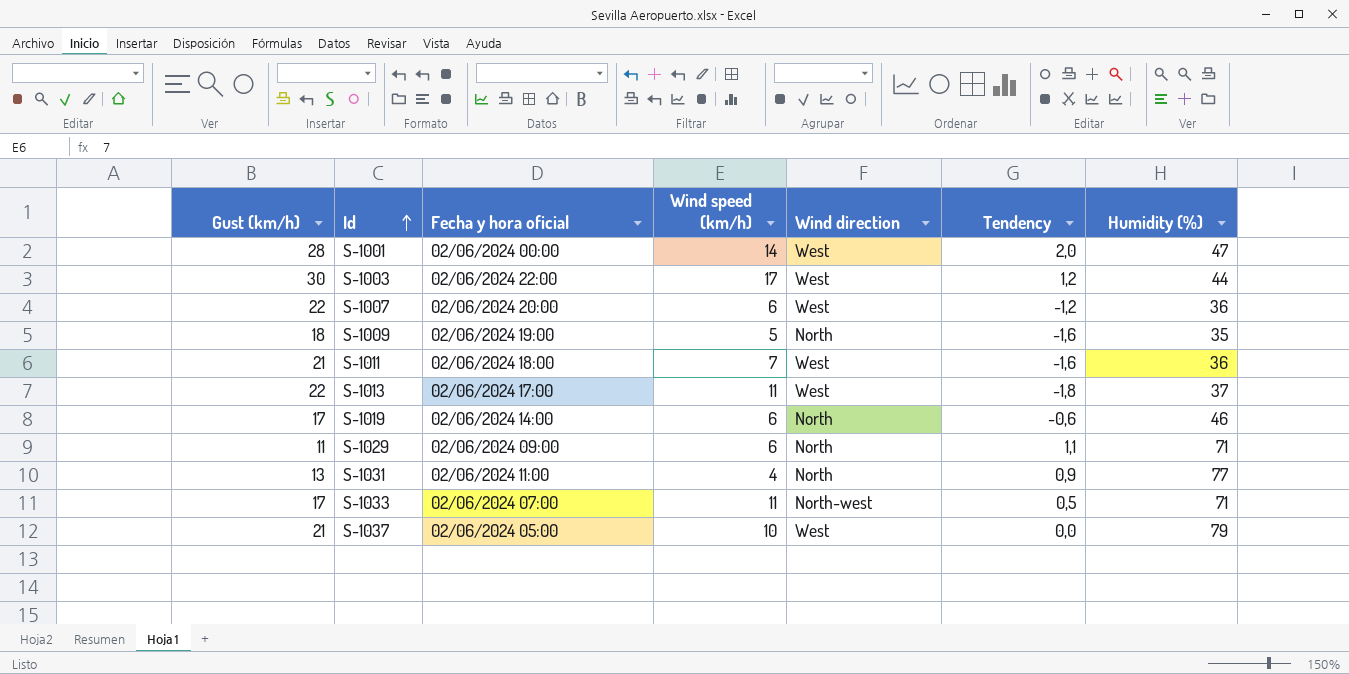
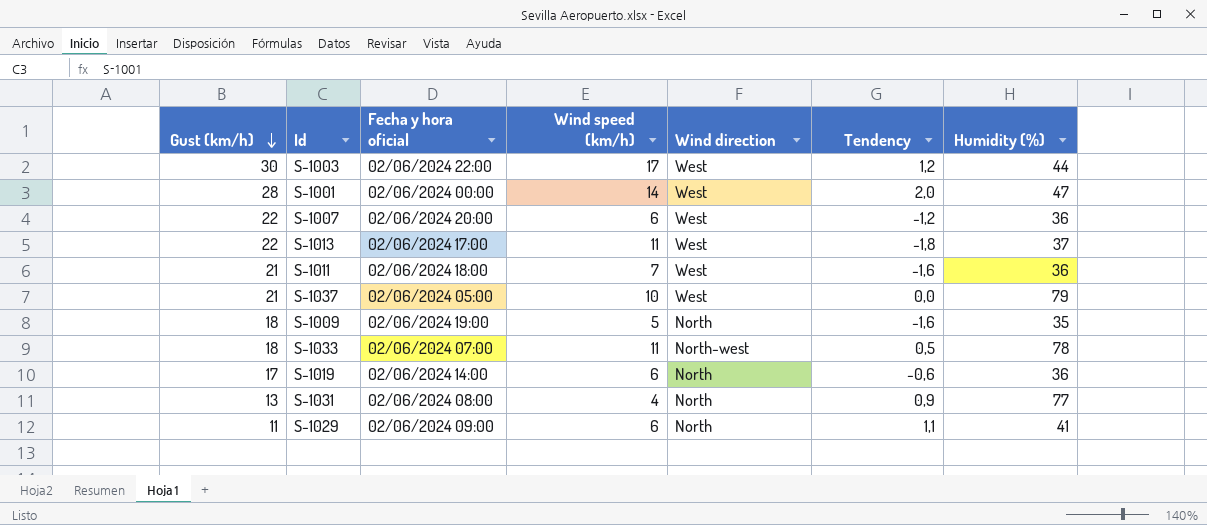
row order: Id ascending -> Gust (km/h) descending
S-1033 | Gust (km/h): 17 -> 18
S-1033 | Humidity (%): 71 -> 78
S-1019 | Humidity (%): 46 -> 36
S-1031 | Fecha y hora oficial: 02/06/2024 11:00 -> 02/06/2024 08:00
S-1029 | Humidity (%): 71 -> 41

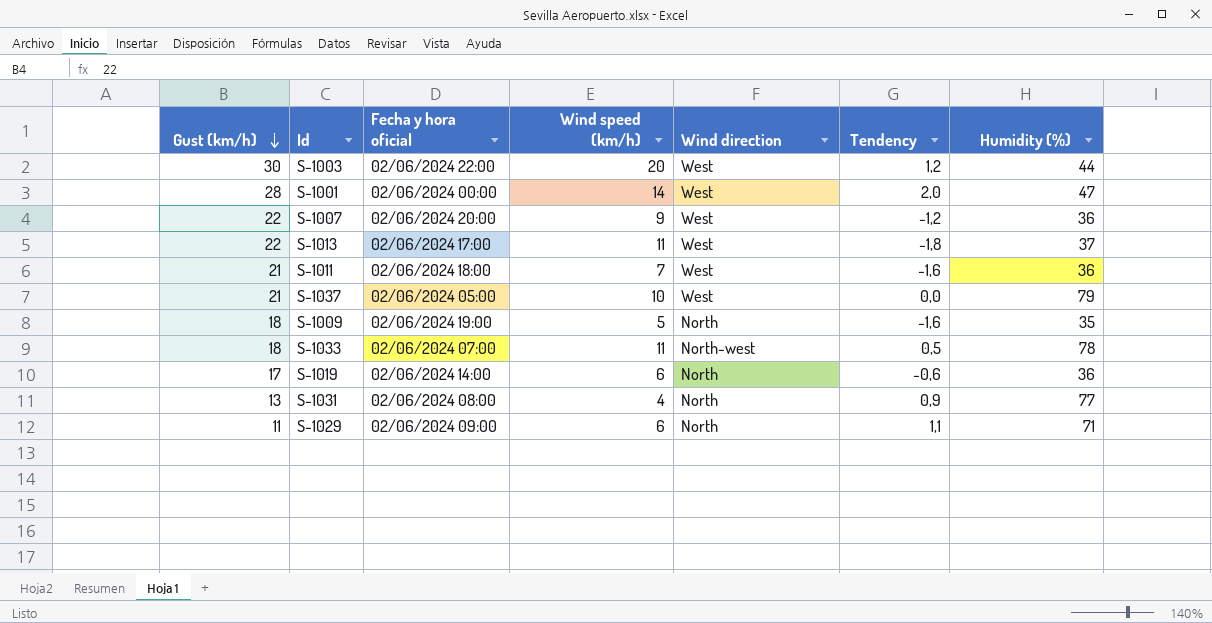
S-1003 | Wind speed (km/h): 17 -> 20
S-1007 | Wind speed (km/h): 6 -> 9
S-1029 | Humidity (%): 41 -> 71

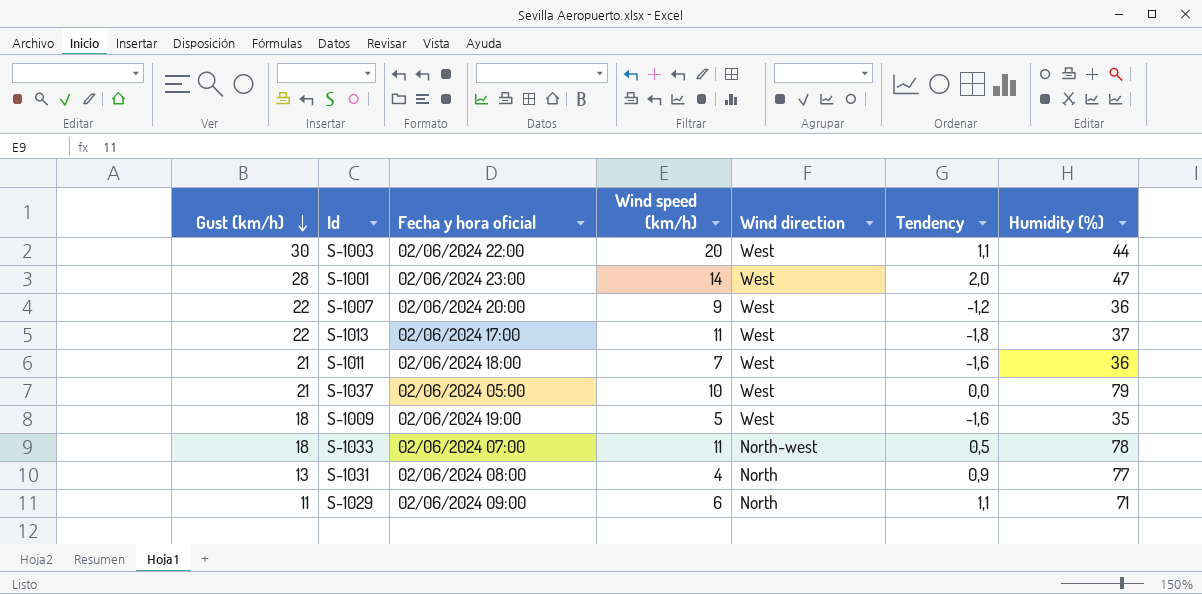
row S-1019: 17 | 02/06/2024 14:00 | 6 | North | -0,6 | 36 -> none
S-1003 | Tendency: 1,2 -> 1,1
S-1001 | Fecha y hora oficial: 02/06/2024 00:00 -> 02/06/2024 23:00
S-1009 | Wind direction: North -> West

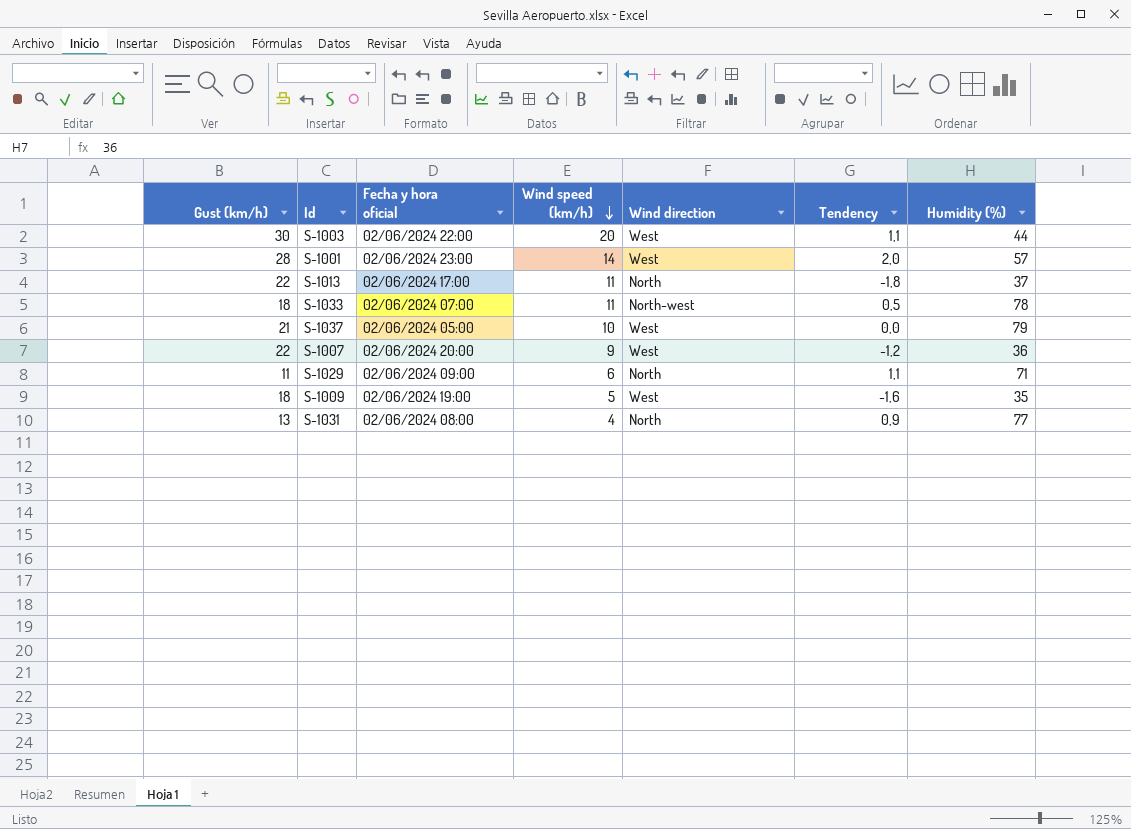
row order: Gust (km/h) descending -> Wind speed (km/h) descending
row S-1011: 21 | 02/06/2024 18:00 | 7 | West | -1,6 | 36 -> none
S-1001 | Humidity (%): 47 -> 57
S-1013 | Wind direction: West -> North

